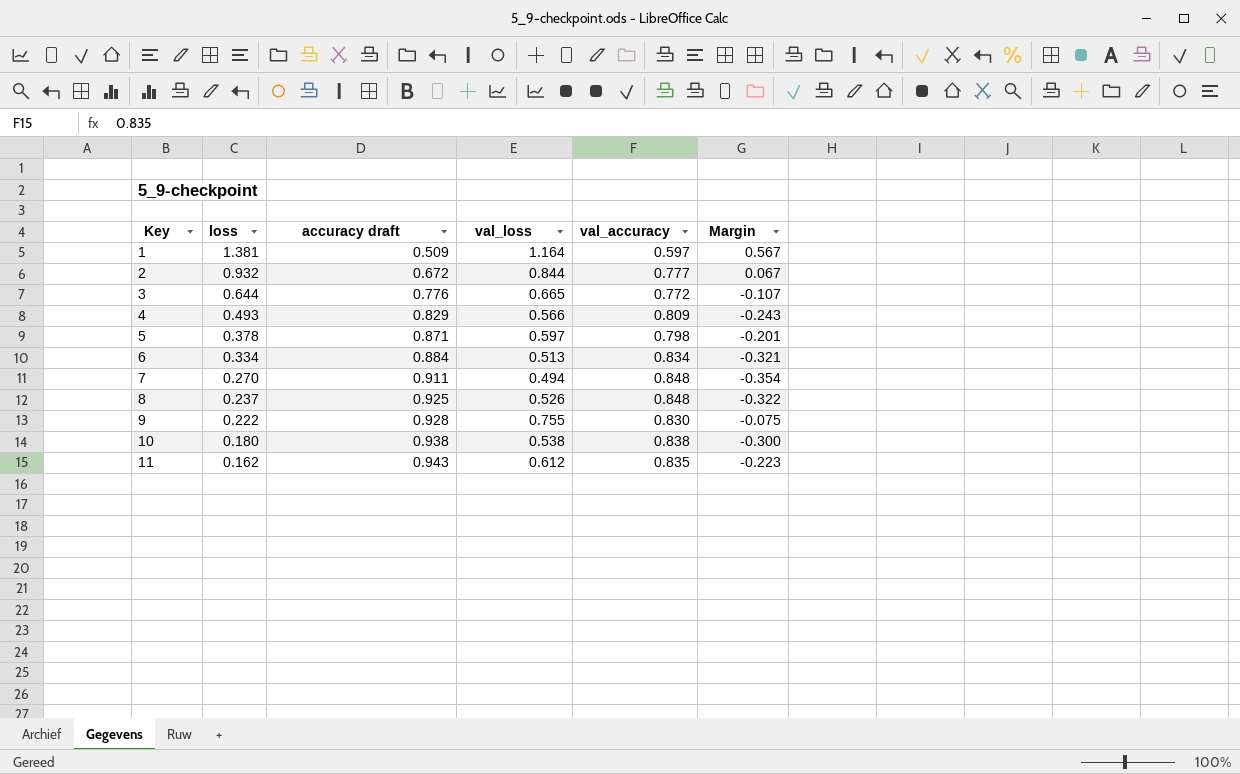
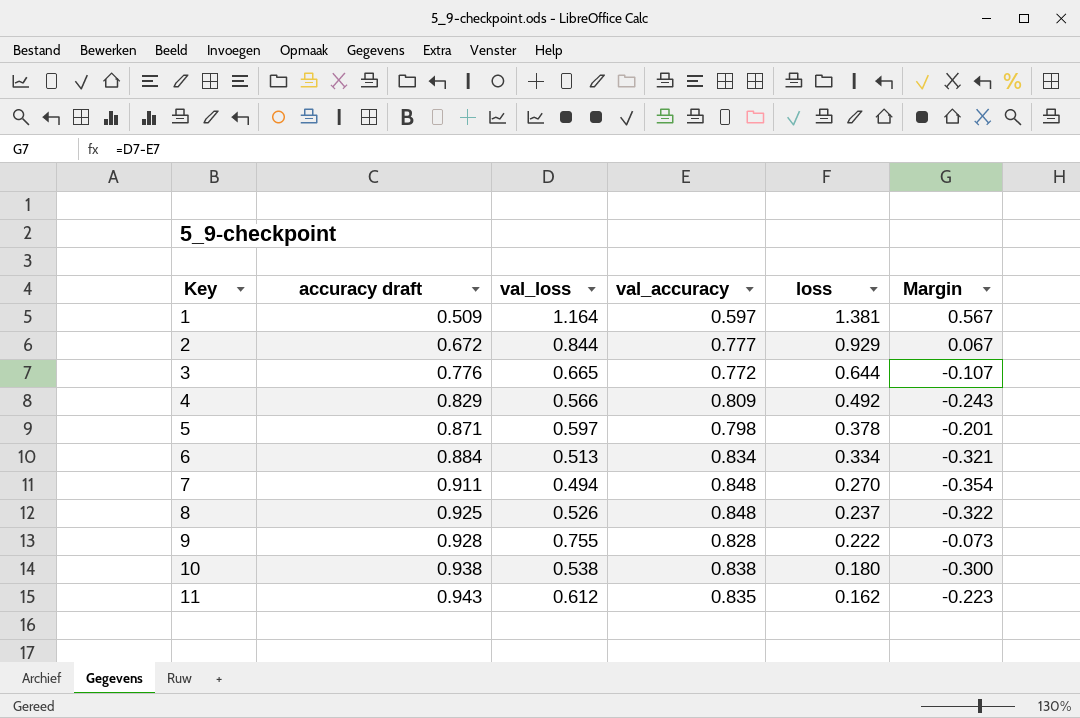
column loss | position: 2 -> 5
2 | loss: 0.932 -> 0.929
4 | loss: 0.493 -> 0.492
9 | val_accuracy: 0.830 -> 0.828
9 | Margin: -0.075 -> -0.073

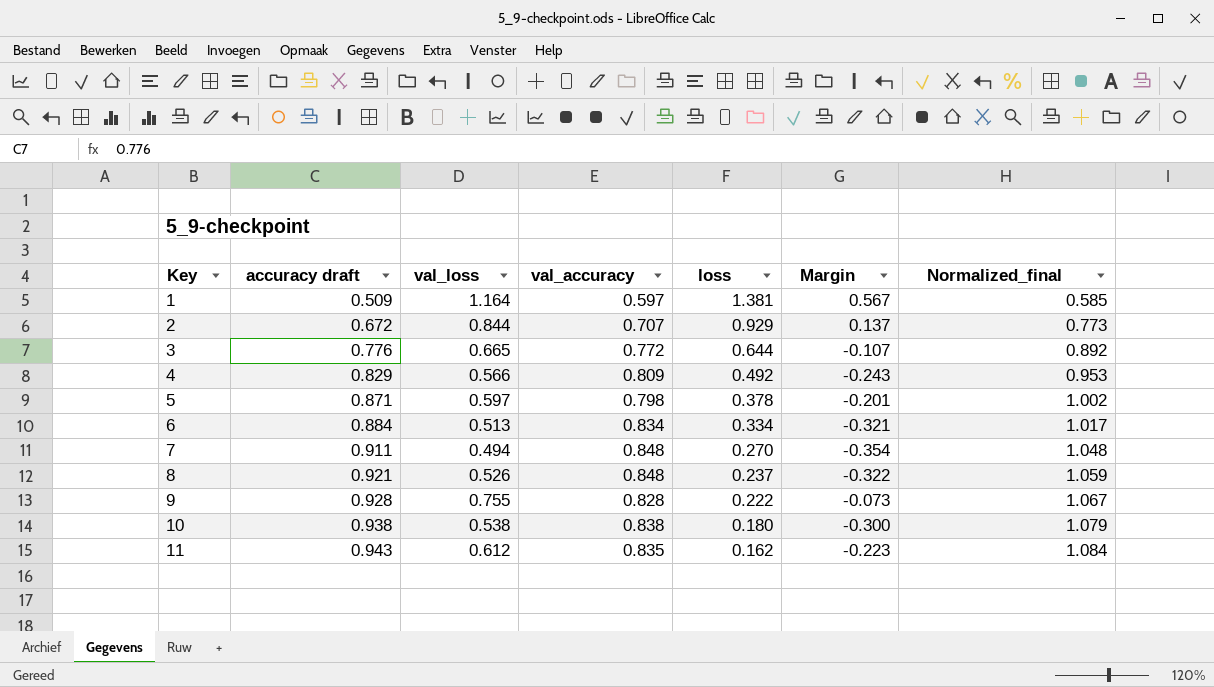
column Normalized_final | formula: none -> [accuracy draft] * 1.15
2 | val_accuracy: 0.777 -> 0.707
2 | Margin: 0.067 -> 0.137
8 | accuracy draft: 0.925 -> 0.921

